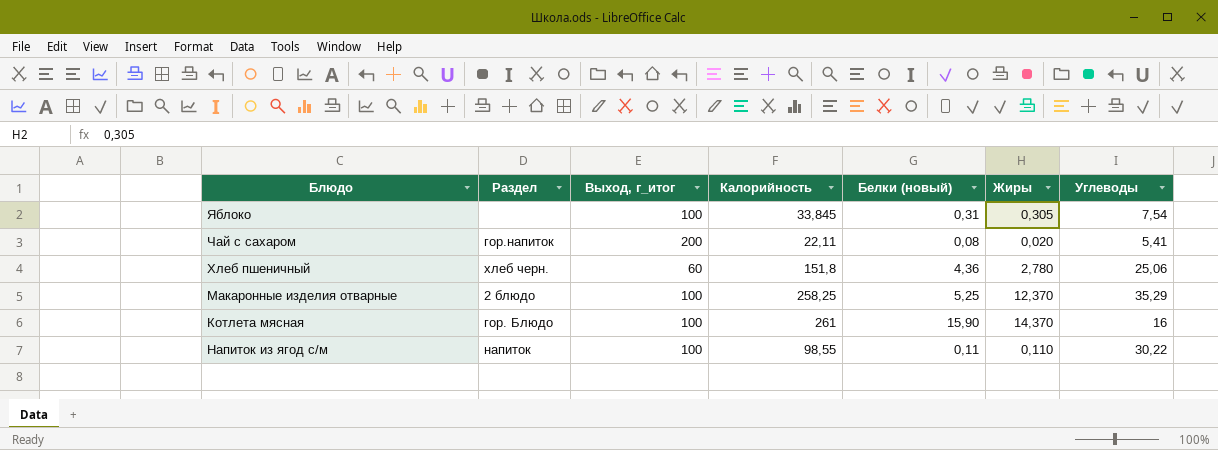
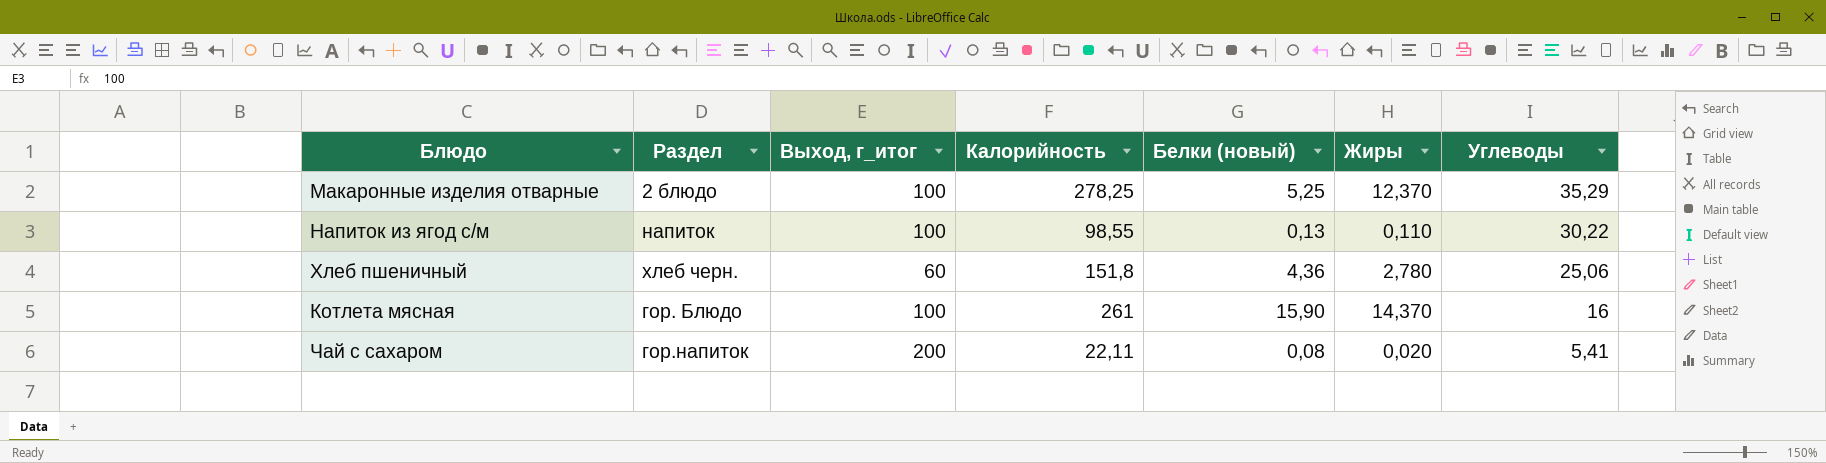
row order: none -> Углеводы descending
row Яблоко: none | 100 | 33,845 | 0,31 | 0,305 | 7,54 -> none
Макаронные изделия отварные | Калорийность: 258,25 -> 278,25
Напиток из ягод с/м | Белки (новый): 0,11 -> 0,13

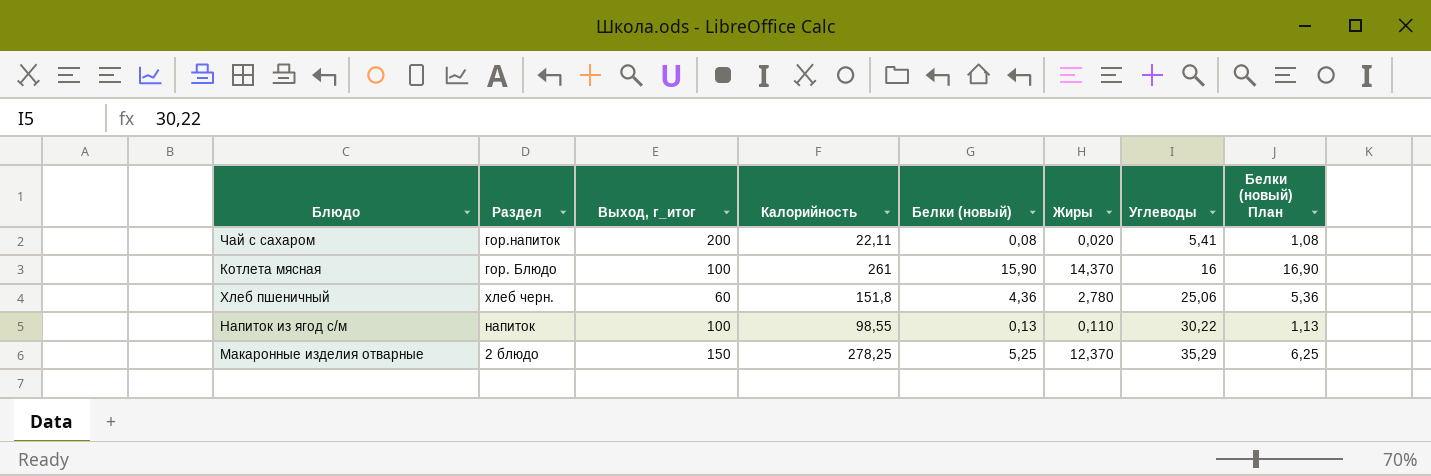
row order: Углеводы descending -> Углеводы ascending
column Белки (новый) План | formula: none -> [Белки (новый)] + 1
Макаронные изделия отварные | Выход, г_итог: 100 -> 150

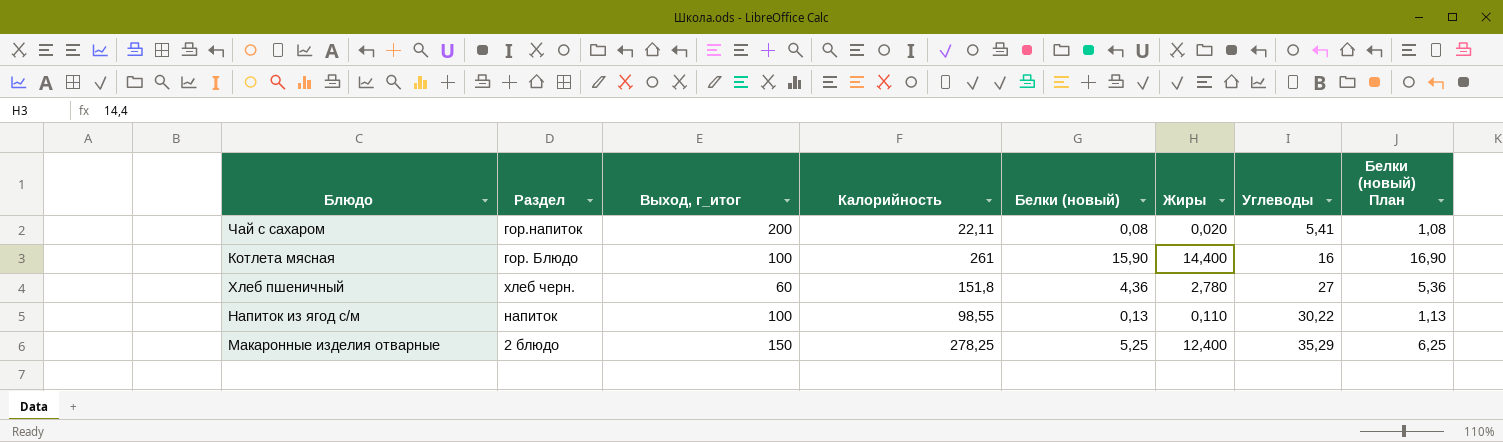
Котлета мясная | Жиры: 14,370 -> 14,400
Хлеб пшеничный | Углеводы: 25,06 -> 27
Макаронные изделия отварные | Жиры: 12,370 -> 12,400

